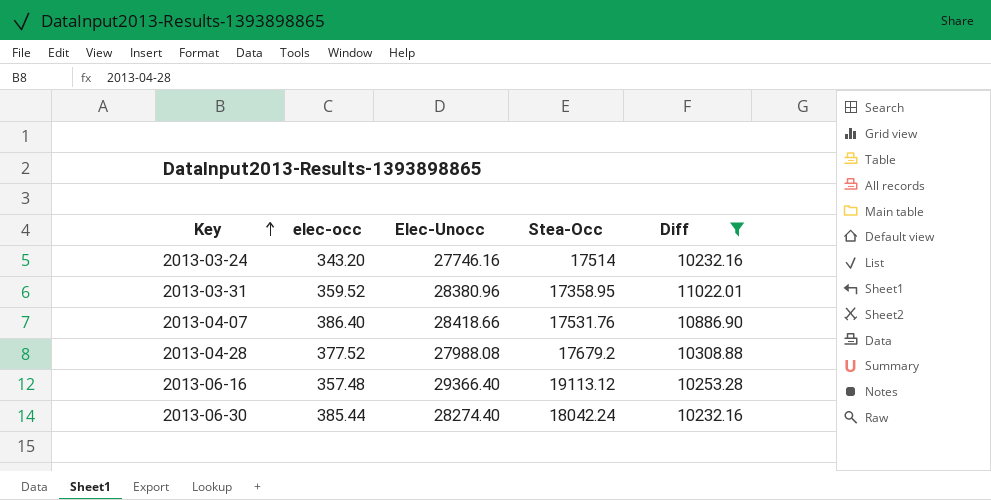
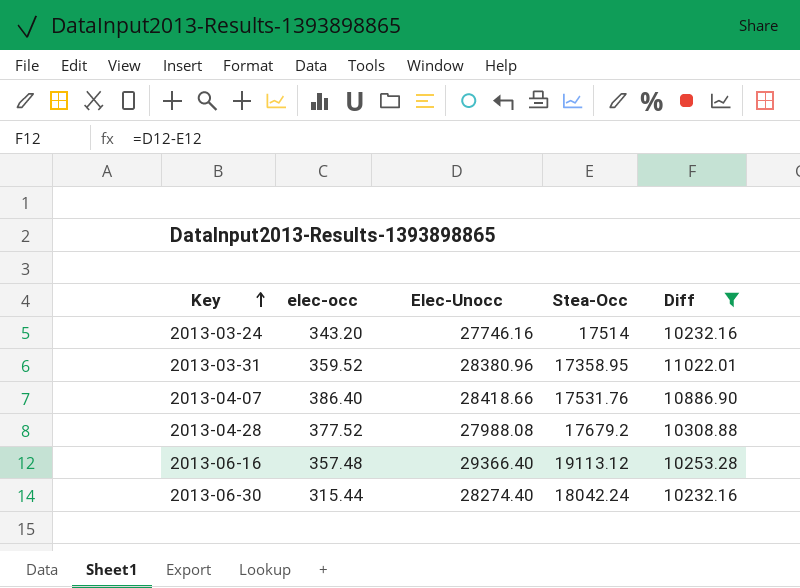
2013-06-30 | elec-occ: 385.44 -> 315.44

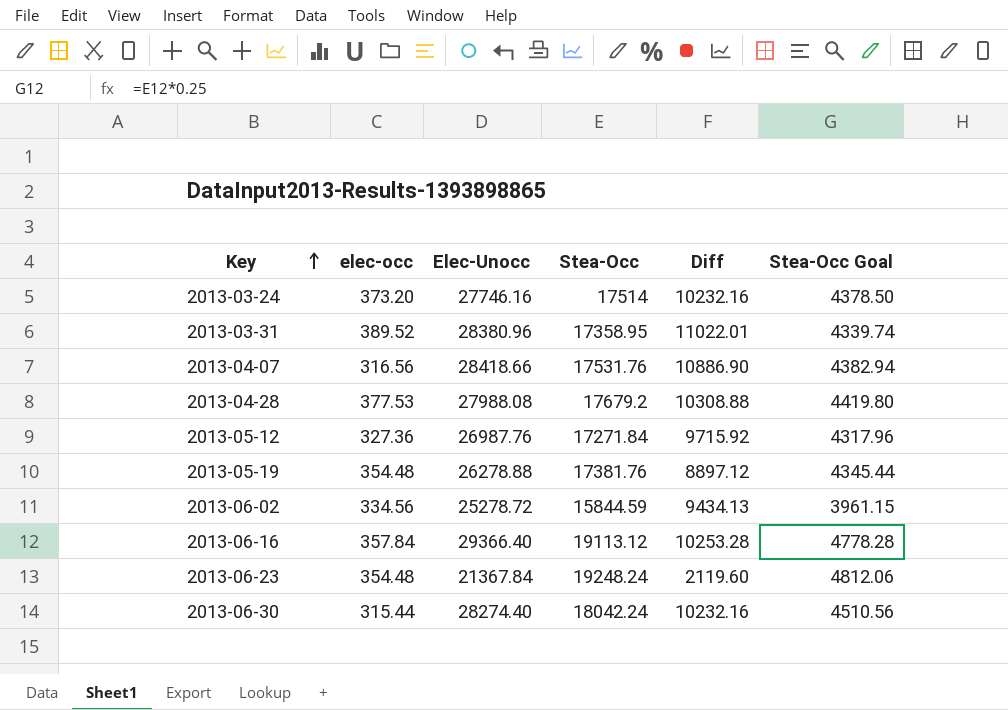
filter: Diff >= 10232.16 -> none
column Stea-Occ Goal | formula: none -> [Stea-Occ] * 0.25
2013-03-24 | elec-occ: 343.20 -> 373.20
2013-03-31 | elec-occ: 359.52 -> 389.52
2013-04-07 | elec-occ: 386.40 -> 316.56
2013-04-28 | elec-occ: 377.52 -> 377.53
2013-06-16 | elec-occ: 357.48 -> 357.84

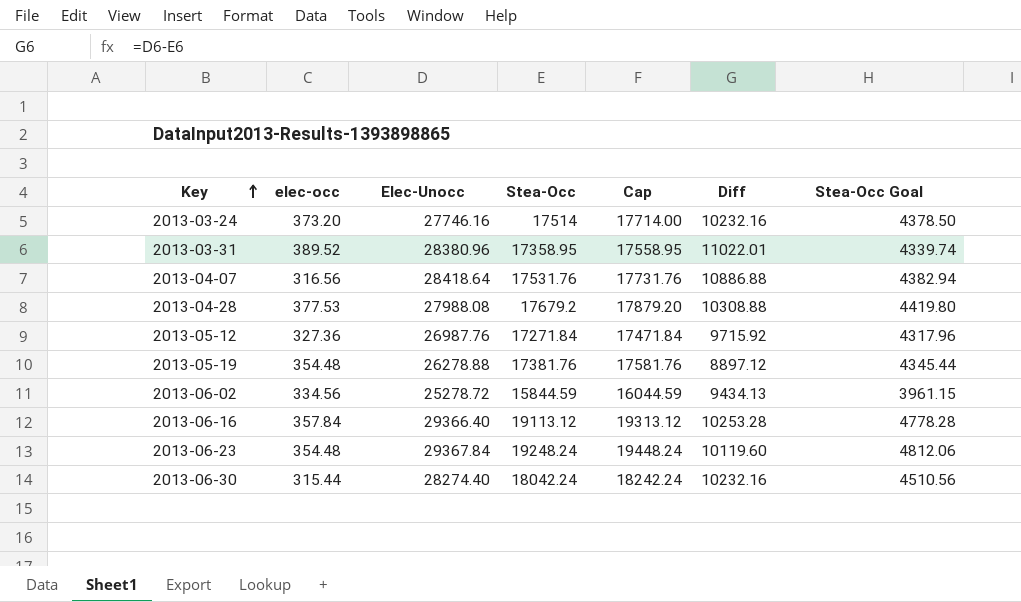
column Cap | formula: none -> [Stea-Occ] + 200
2013-04-07 | Elec-Unocc: 28418.66 -> 28418.64
2013-04-07 | Diff: 10886.90 -> 10886.88
2013-06-23 | Elec-Unocc: 21367.84 -> 29367.84
2013-06-23 | Diff: 2119.60 -> 10119.60

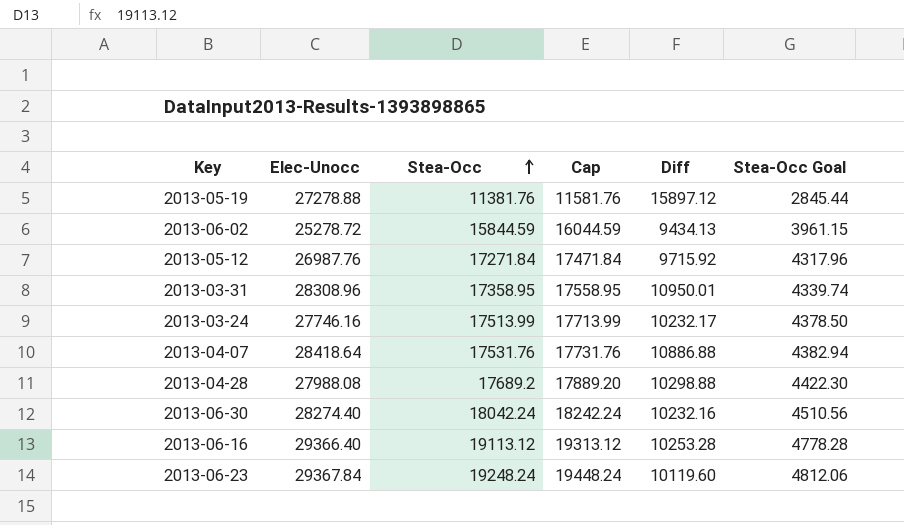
row order: Key ascending -> Stea-Occ ascending
column elec-occ | position: 2 -> none
2013-05-19 | Elec-Unocc: 26278.88 -> 27278.88
2013-05-19 | Stea-Occ: 17381.76 -> 11381.76
2013-05-19 | Cap: 17581.76 -> 11581.76
2013-05-19 | Diff: 8897.12 -> 15897.12
2013-05-19 | Stea-Occ Goal: 4345.44 -> 2845.44
2013-03-31 | Elec-Unocc: 28380.96 -> 28308.96
2013-03-31 | Diff: 11022.01 -> 10950.01
2013-03-24 | Stea-Occ: 17514 -> 17513.99
2013-03-24 | Cap: 17714.00 -> 17713.99
2013-03-24 | Diff: 10232.16 -> 10232.17
2013-04-28 | Stea-Occ: 17679.2 -> 17689.2
2013-04-28 | Cap: 17879.20 -> 17889.20
2013-04-28 | Diff: 10308.88 -> 10298.88
2013-04-28 | Stea-Occ Goal: 4419.80 -> 4422.30

